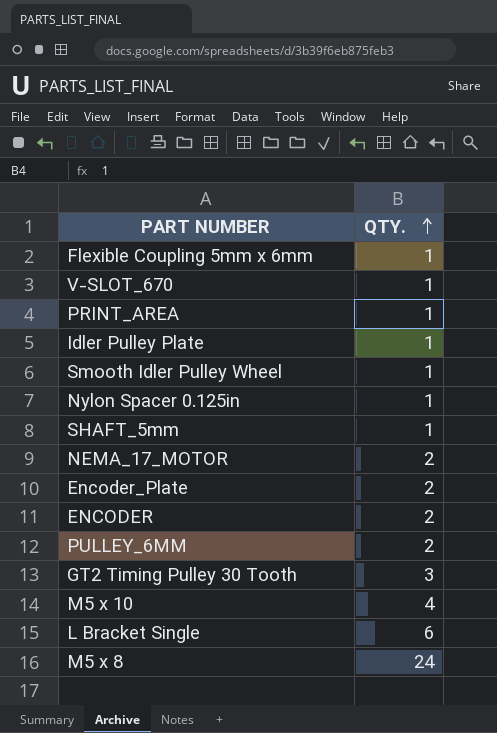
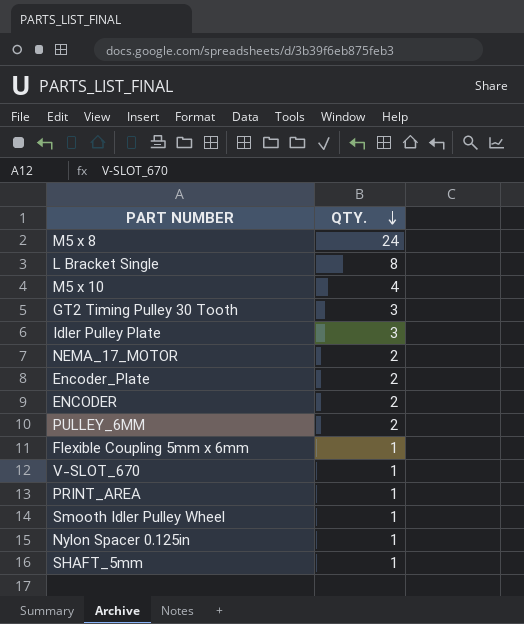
row order: QTY. ascending -> QTY. descending
L Bracket Single | QTY.: 6 -> 8
Idler Pulley Plate | QTY.: 1 -> 3

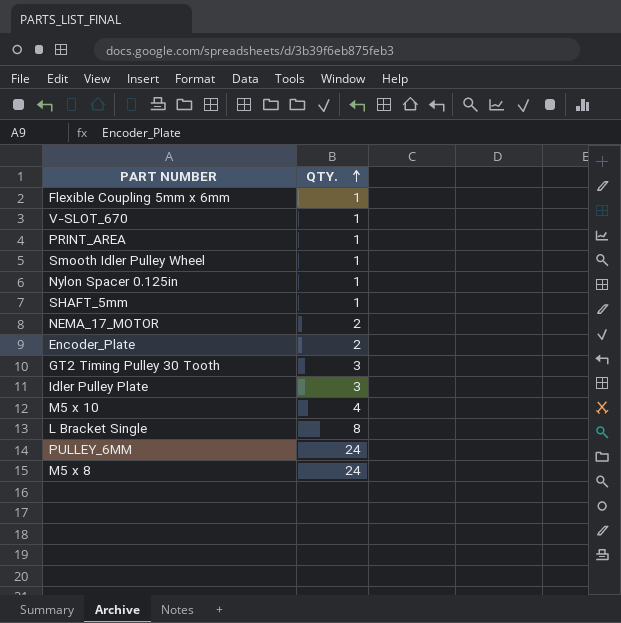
row order: QTY. descending -> QTY. ascending
row ENCODER: 2 -> none
PULLEY_6MM | QTY.: 2 -> 24

